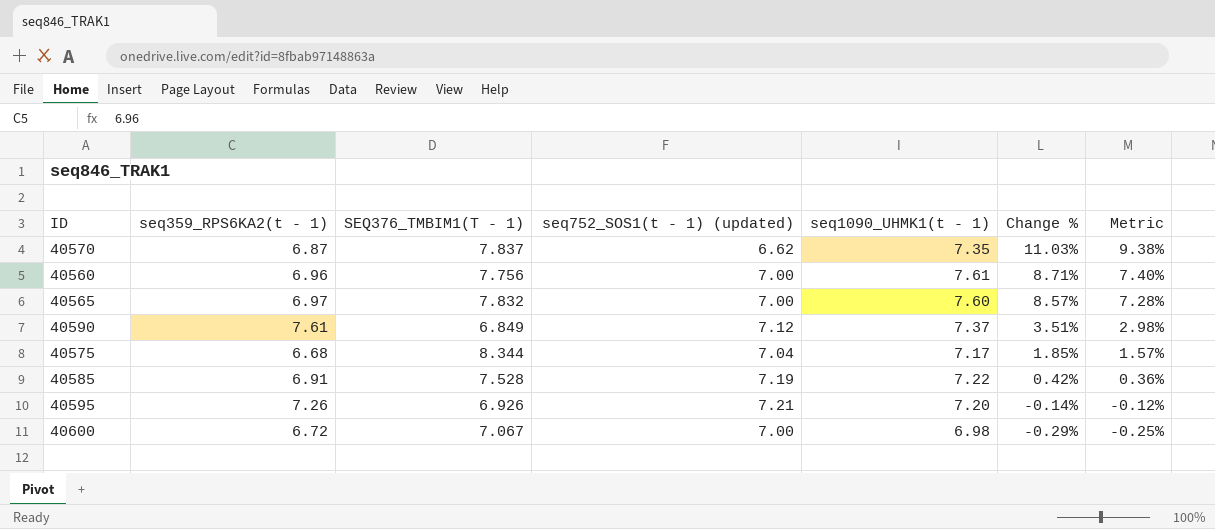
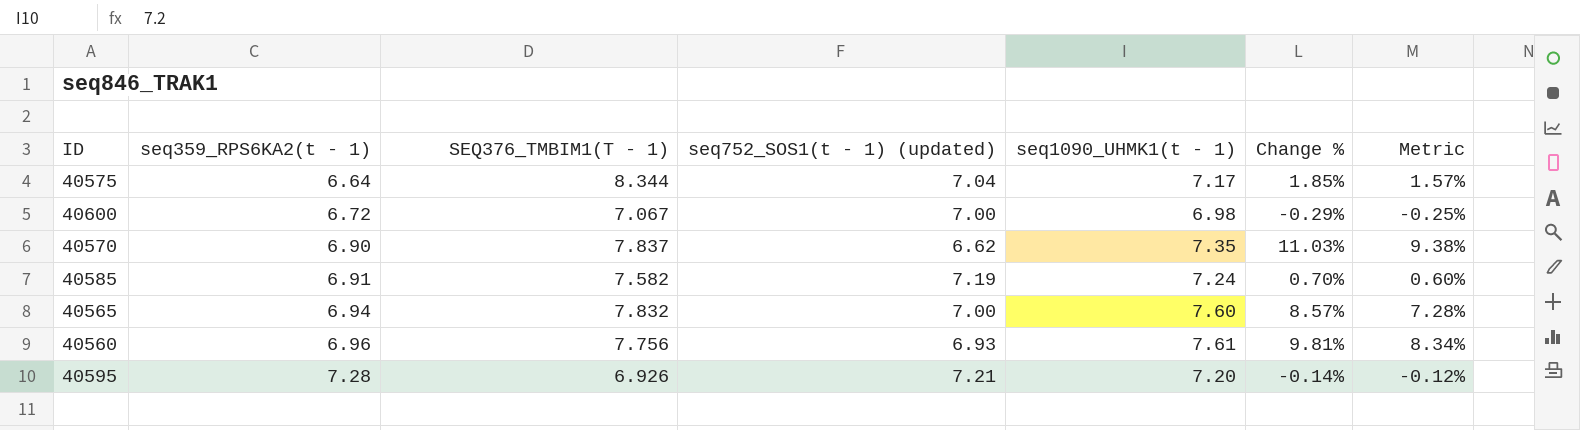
row order: Change % descending -> seq359_RPS6KA2(t - 1) ascending
row 40590: 7.61 | 6.849 | 7.12 | 7.37 | 3.51% | 2.98% -> none
40575 | seq359_RPS6KA2(t - 1): 6.68 -> 6.64
40570 | seq359_RPS6KA2(t - 1): 6.87 -> 6.90
40585 | SEQ376_TMBIM1(T - 1): 7.528 -> 7.582
40585 | seq1090_UHMK1(t - 1): 7.22 -> 7.24
40585 | Change %: 0.42% -> 0.70%
40585 | Metric: 0.36% -> 0.60%
40565 | seq359_RPS6KA2(t - 1): 6.97 -> 6.94
40560 | seq752_SOS1(t - 1) (updated): 7.00 -> 6.93
40560 | Change %: 8.71% -> 9.81%
40560 | Metric: 7.40% -> 8.34%
40595 | seq359_RPS6KA2(t - 1): 7.26 -> 7.28

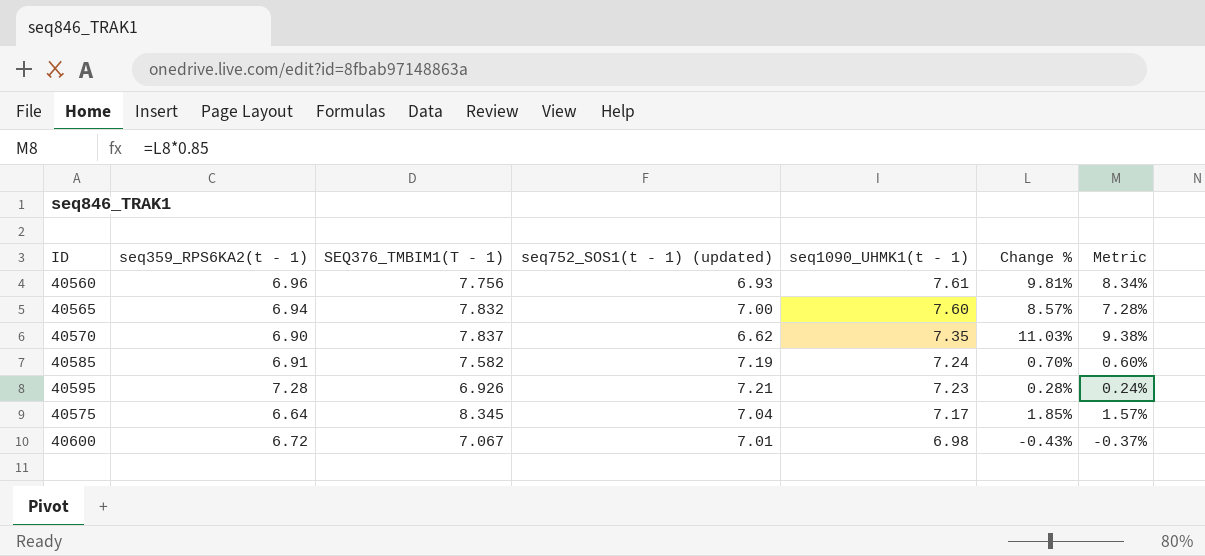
row order: seq359_RPS6KA2(t - 1) ascending -> seq1090_UHMK1(t - 1) descending
40595 | seq1090_UHMK1(t - 1): 7.20 -> 7.23
40595 | Change %: -0.14% -> 0.28%
40595 | Metric: -0.12% -> 0.24%
40575 | SEQ376_TMBIM1(T - 1): 8.344 -> 8.345
40600 | seq752_SOS1(t - 1) (updated): 7.00 -> 7.01
40600 | Change %: -0.29% -> -0.43%
40600 | Metric: -0.25% -> -0.37%

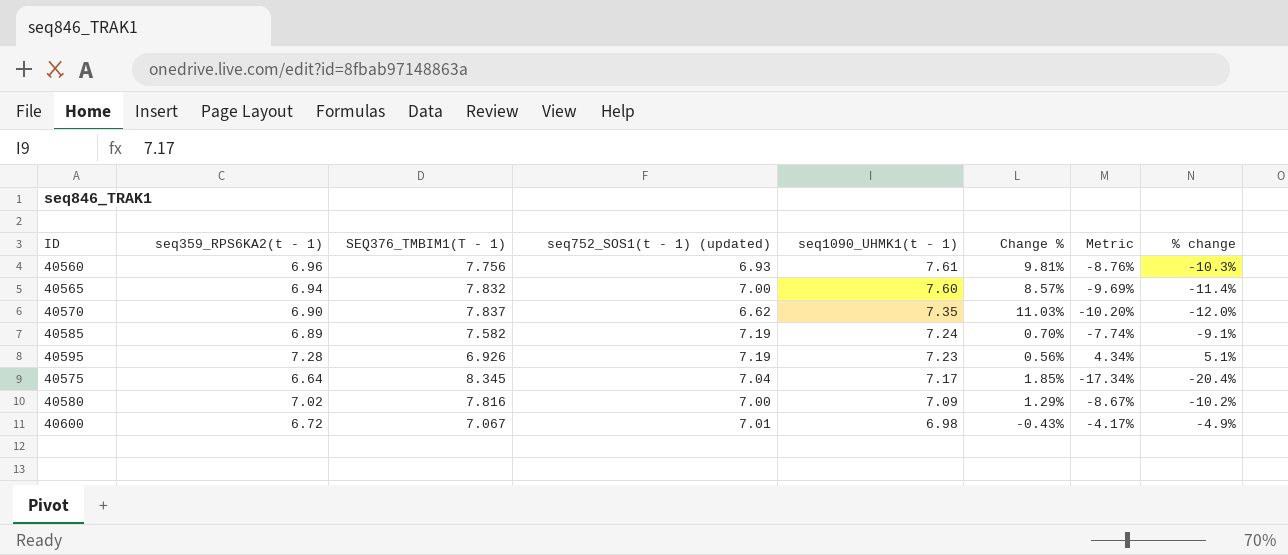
column Metric | formula: [Change %] * 0.85 -> [% change] * 0.85
column % change | formula: none -> ([seq359_RPS6KA2(t - 1)] - [SEQ376_TMBIM1(T - 1)]) / [SEQ376_TMBIM1(T - 1)]
40585 | seq359_RPS6KA2(t - 1): 6.91 -> 6.89
40595 | seq752_SOS1(t - 1) (updated): 7.21 -> 7.19
40595 | Change %: 0.28% -> 0.56%
row 40580: none -> 7.02 | 7.816 | 7.00 | 7.09 | 1.29% | -8.67% | -10.2%

